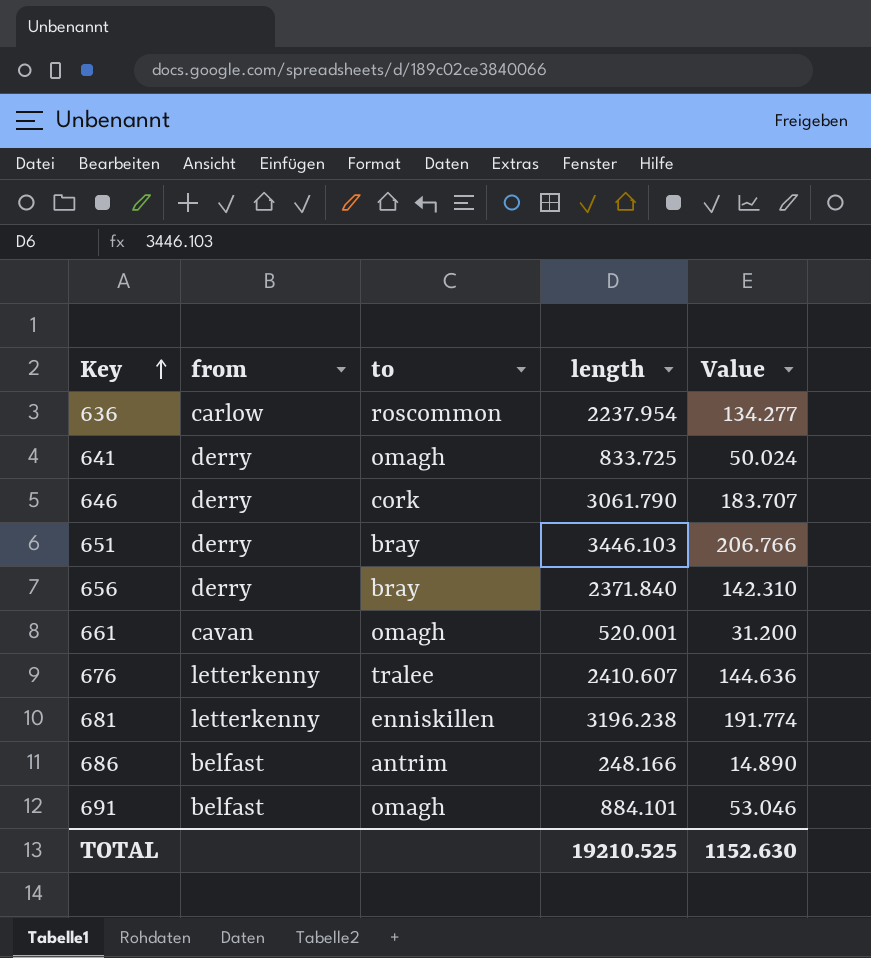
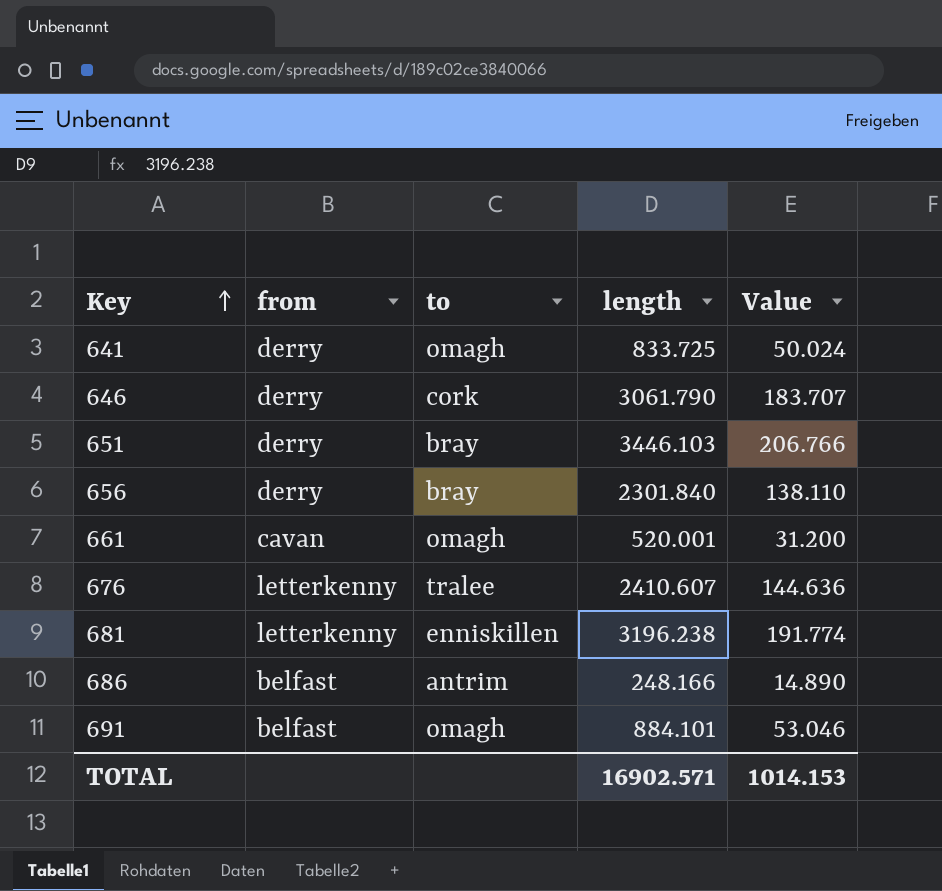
row 636: carlow | roscommon | 2237.954 | 134.277 -> none
656 | length: 2371.840 -> 2301.840
656 | Value: 142.310 -> 138.110
TOTAL | length: 19210.525 -> 16902.571
TOTAL | Value: 1152.630 -> 1014.153

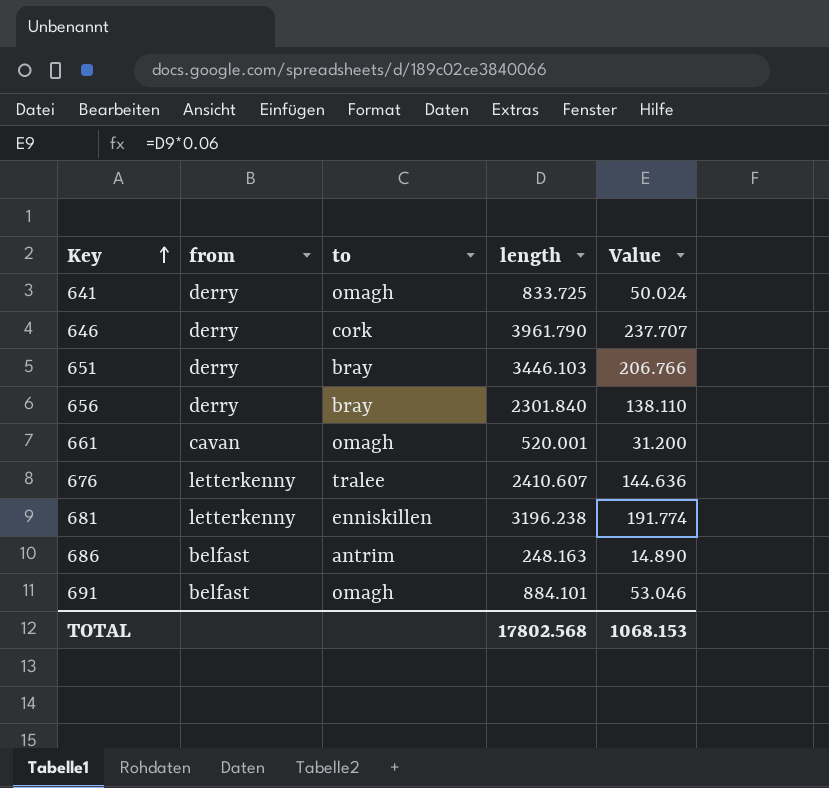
646 | length: 3061.790 -> 3961.790
646 | Value: 183.707 -> 237.707
686 | length: 248.166 -> 248.163
TOTAL | length: 16902.571 -> 17802.568
TOTAL | Value: 1014.153 -> 1068.153

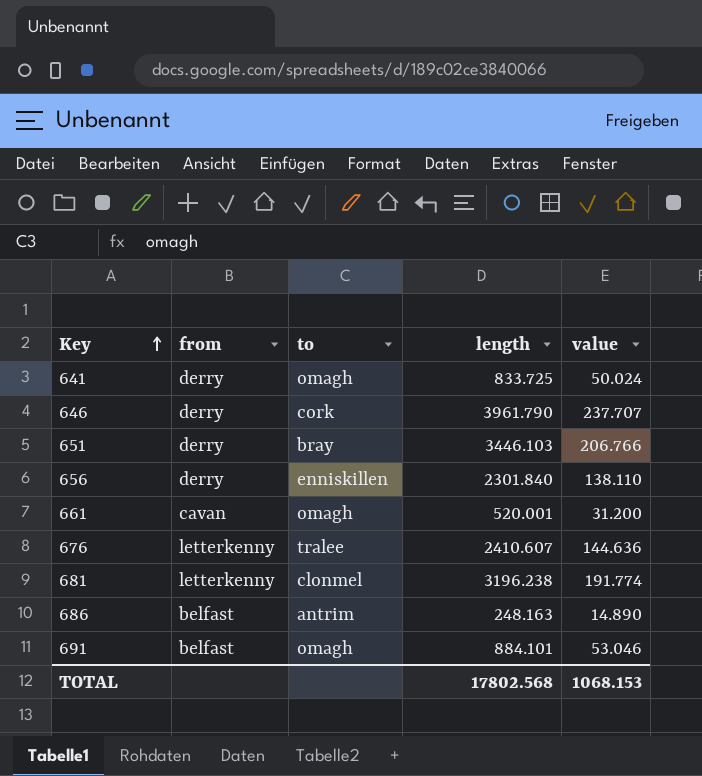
column name: Value -> value
656 | to: bray -> enniskillen
681 | to: enniskillen -> clonmel

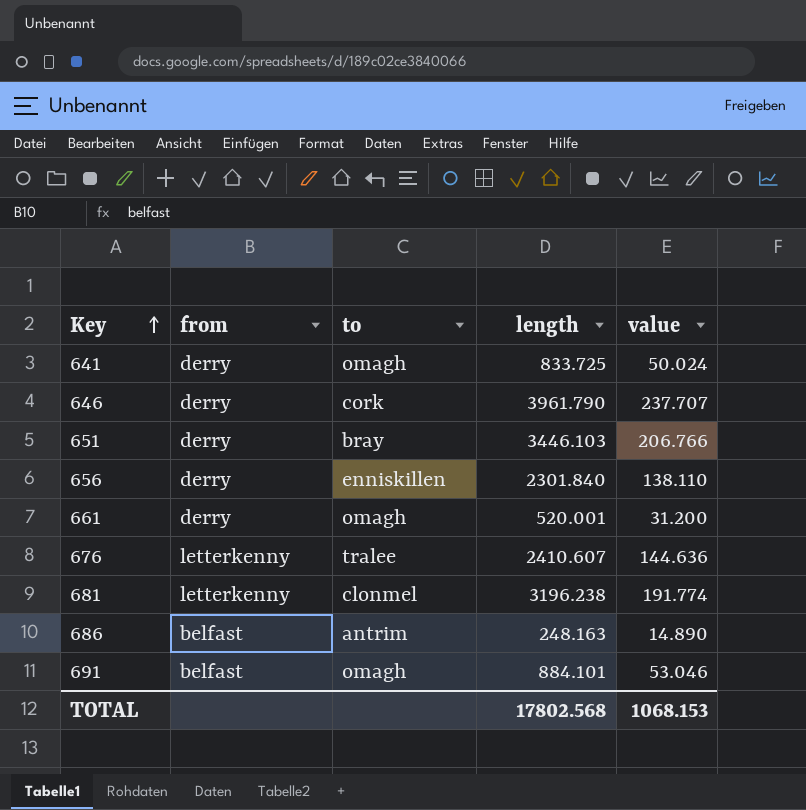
661 | from: cavan -> derry

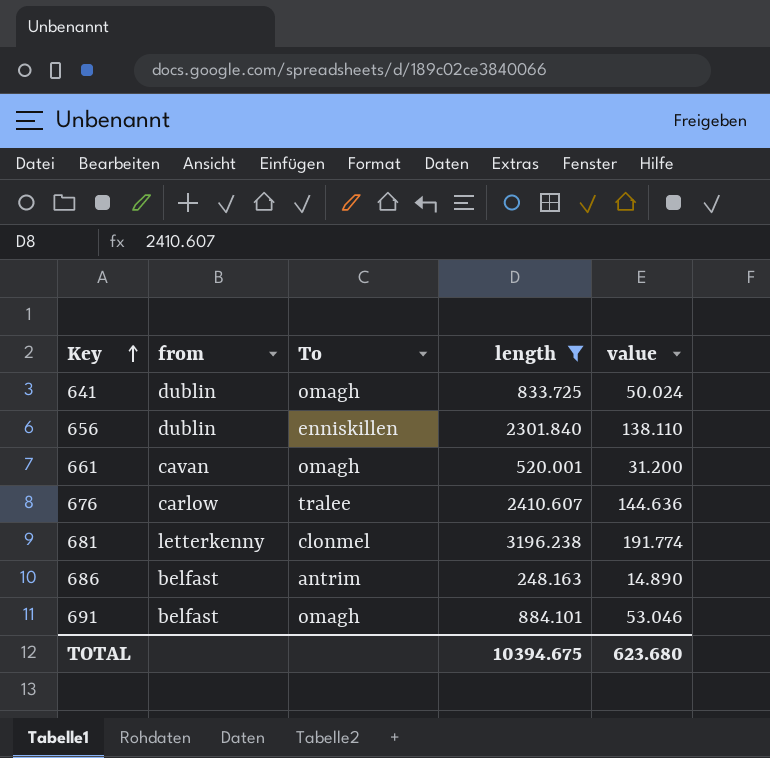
filter: none -> length <= 3196.238
column name: to -> To
641 | from: derry -> dublin
656 | from: derry -> dublin
661 | from: derry -> cavan
676 | from: letterkenny -> carlow
TOTAL | length: 17802.568 -> 10394.675
TOTAL | value: 1068.153 -> 623.680

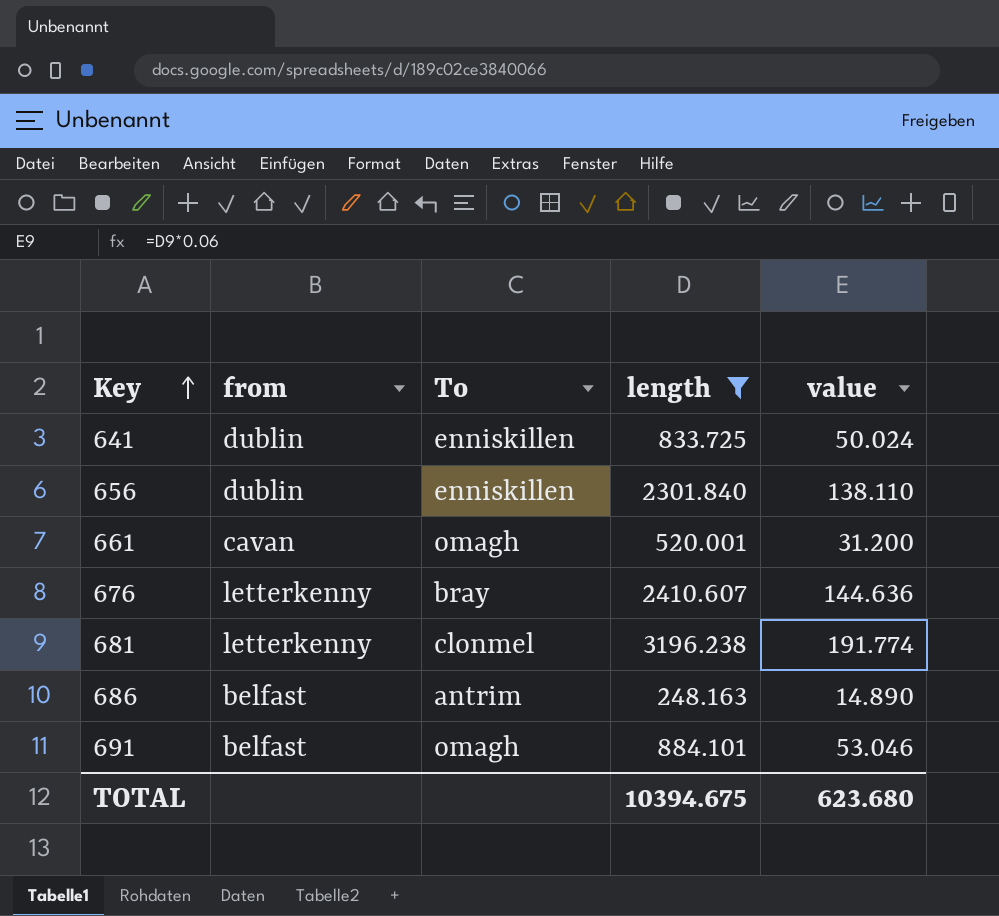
641 | To: omagh -> enniskillen
676 | from: carlow -> letterkenny
676 | To: tralee -> bray

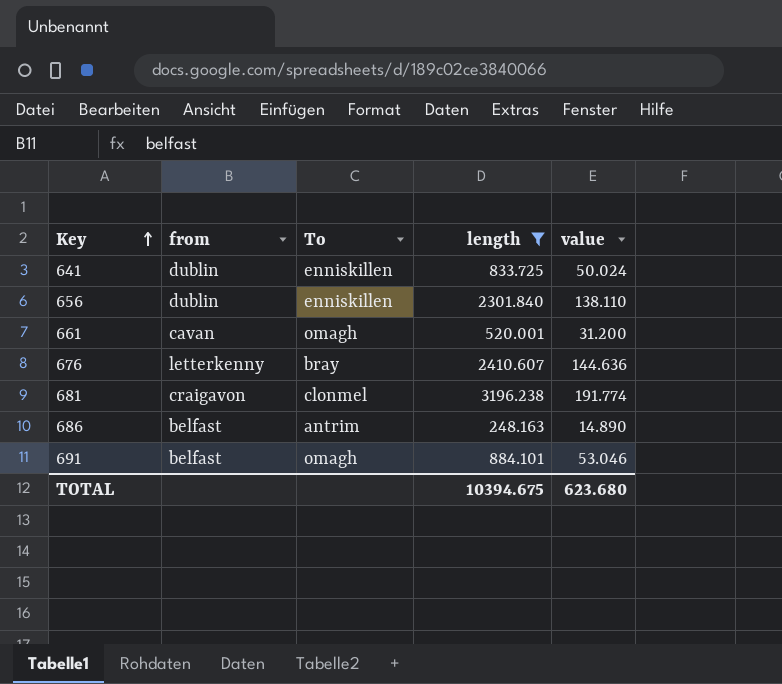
681 | from: letterkenny -> craigavon

